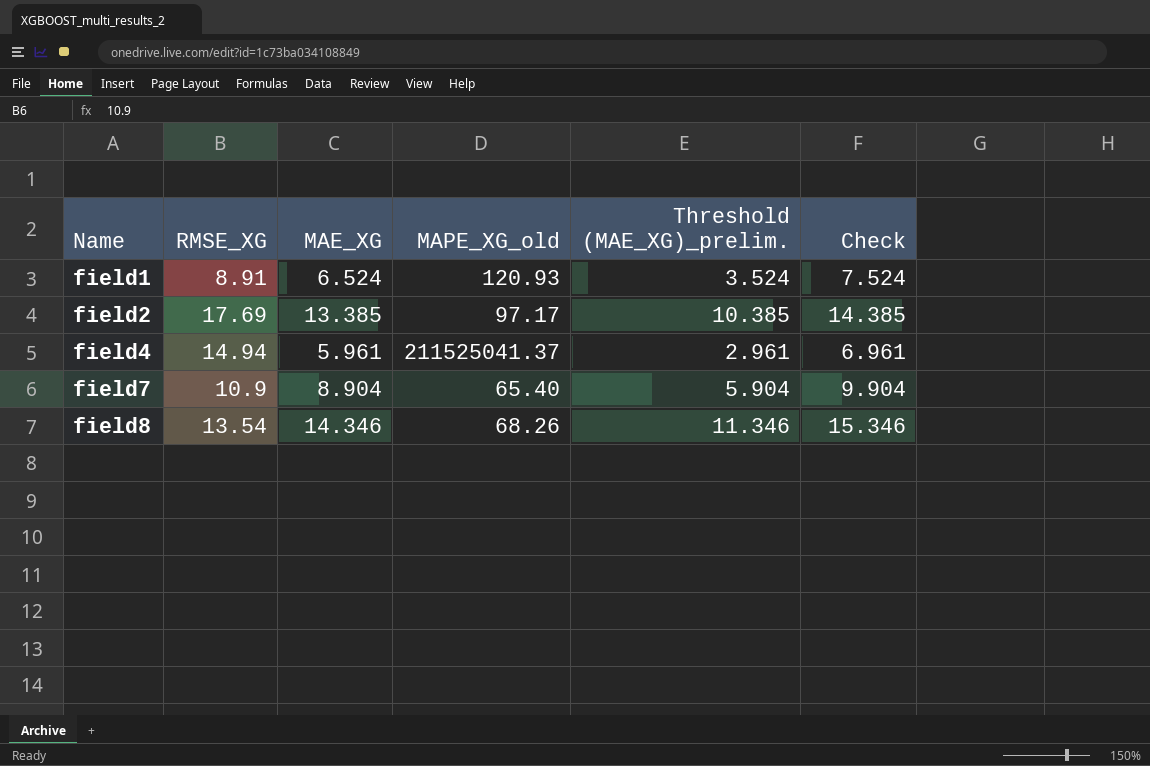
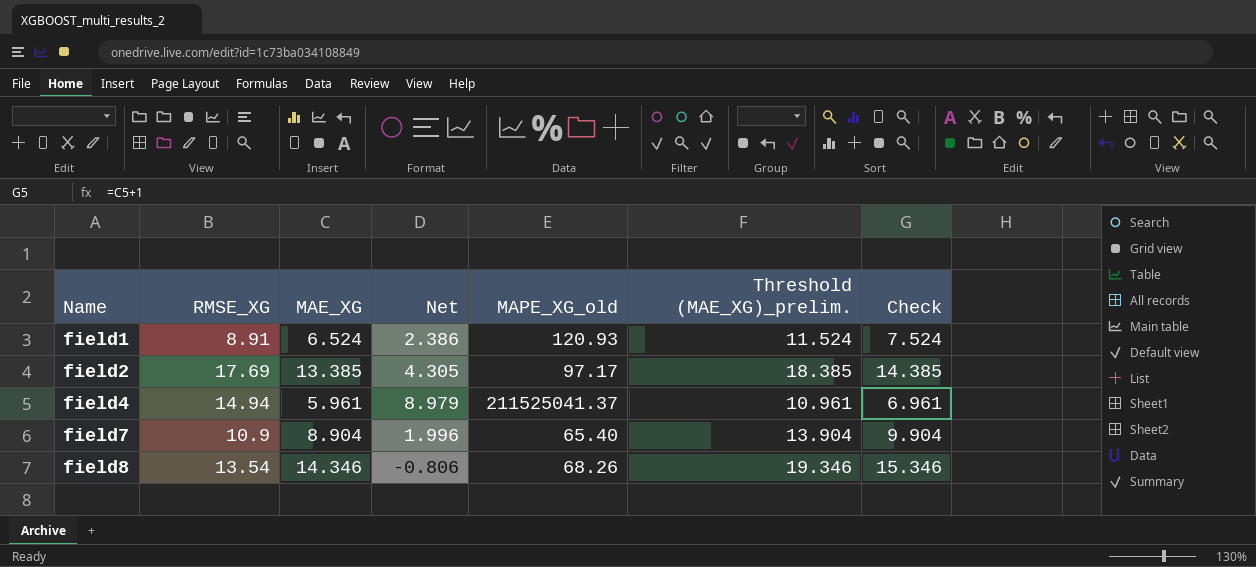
column Net | formula: none -> [RMSE_XG] - [MAE_XG]
column Threshold (MAE_XG)_prelim. | formula: [MAE_XG] - 3 -> [MAE_XG] + 5

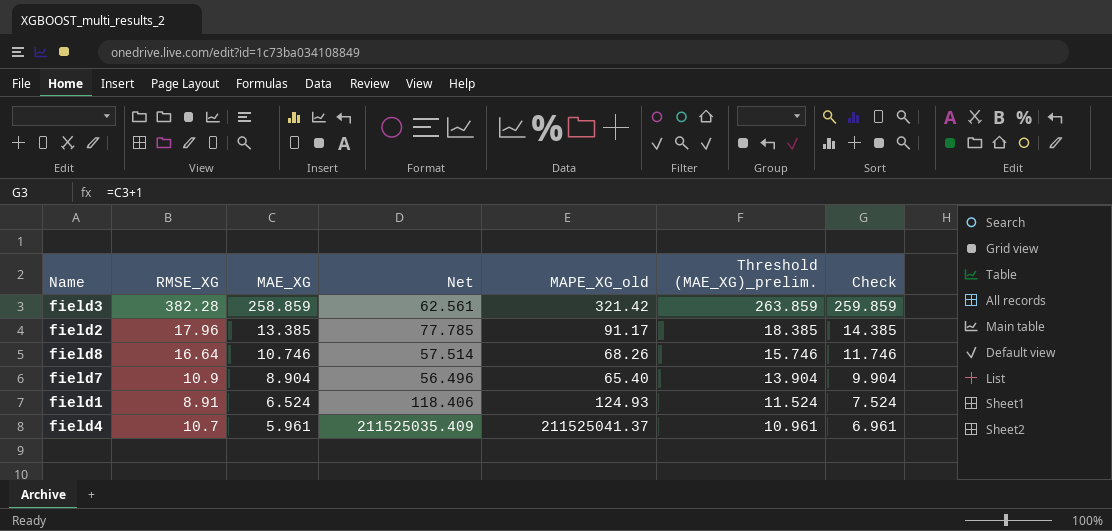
row order: Name ascending -> MAE_XG descending
column Net | formula: [RMSE_XG] - [MAE_XG] -> [MAPE_XG_old] - [MAE_XG]
row field3: none -> 382.28 | 258.859 | 62.561 | 321.42 | 263.859 | 259.859
field2 | RMSE_XG: 17.69 -> 17.96
field2 | MAPE_XG_old: 97.17 -> 91.17
field8 | RMSE_XG: 13.54 -> 16.64
field8 | MAE_XG: 14.346 -> 10.746
field8 | Threshold (MAE_XG)_prelim.: 19.346 -> 15.746
field8 | Check: 15.346 -> 11.746
field1 | MAPE_XG_old: 120.93 -> 124.93
field4 | RMSE_XG: 14.94 -> 10.7

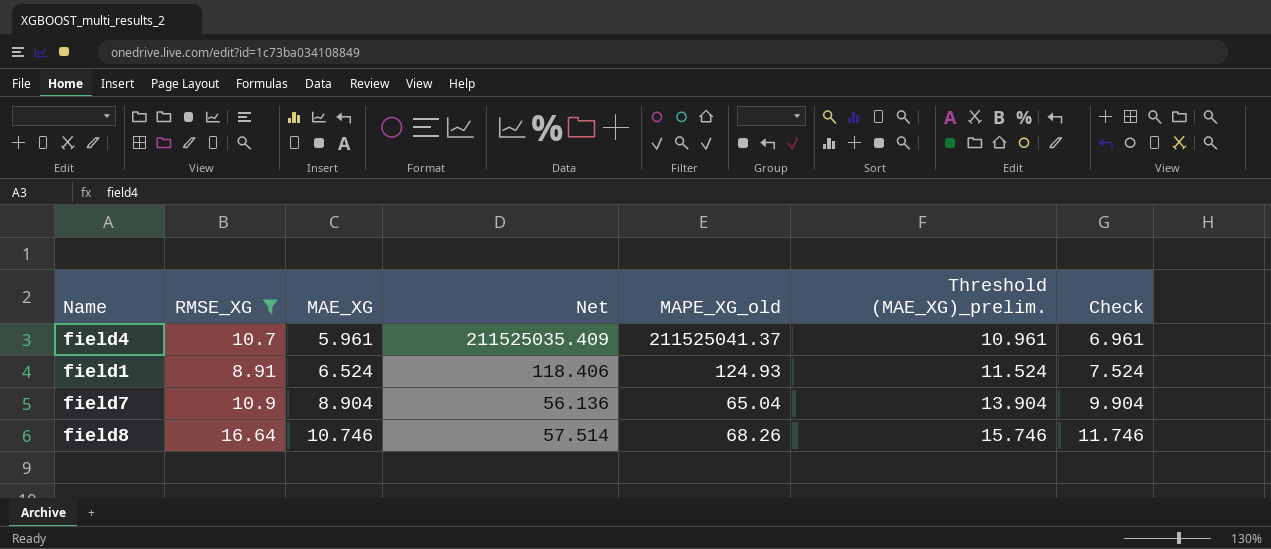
filter: none -> RMSE_XG <= 16.64
row order: MAE_XG descending -> MAE_XG ascending
field7 | Net: 56.496 -> 56.136
field7 | MAPE_XG_old: 65.40 -> 65.04

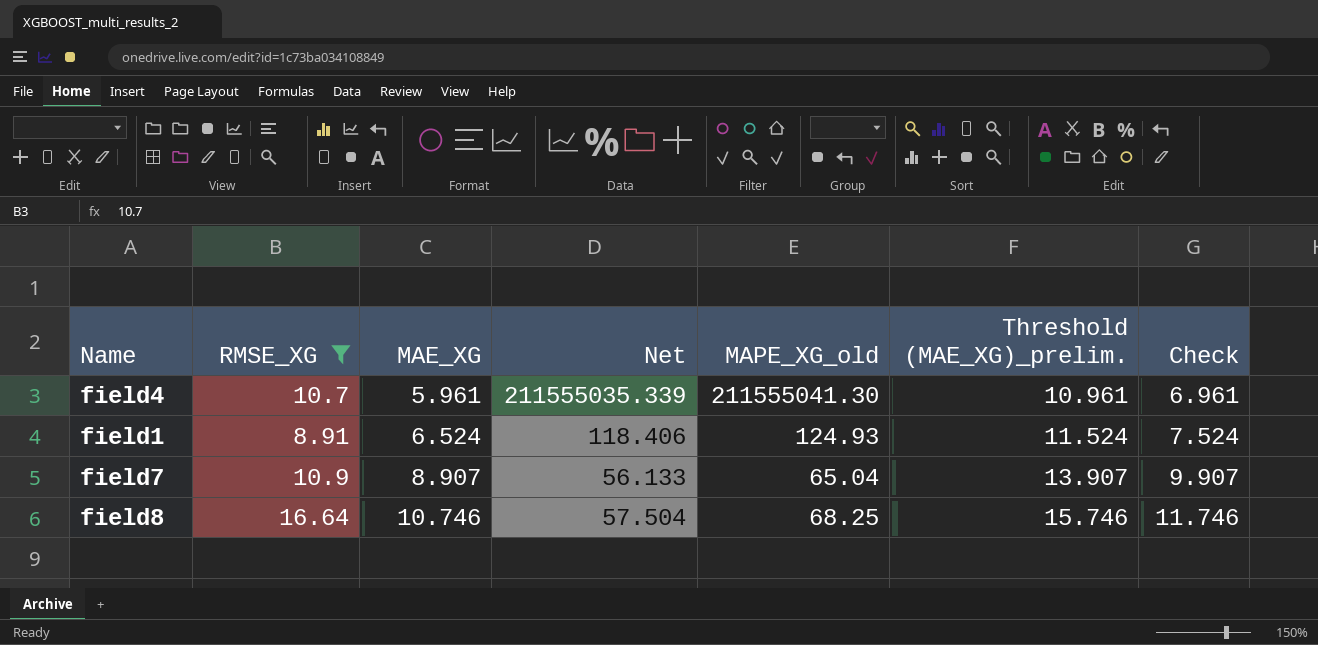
field4 | Net: 211525035.409 -> 211555035.339
field4 | MAPE_XG_old: 211525041.37 -> 211555041.30
field7 | MAE_XG: 8.904 -> 8.907
field7 | Net: 56.136 -> 56.133
field7 | Threshold (MAE_XG)_prelim.: 13.904 -> 13.907
field7 | Check: 9.904 -> 9.907
field8 | Net: 57.514 -> 57.504
field8 | MAPE_XG_old: 68.26 -> 68.25

